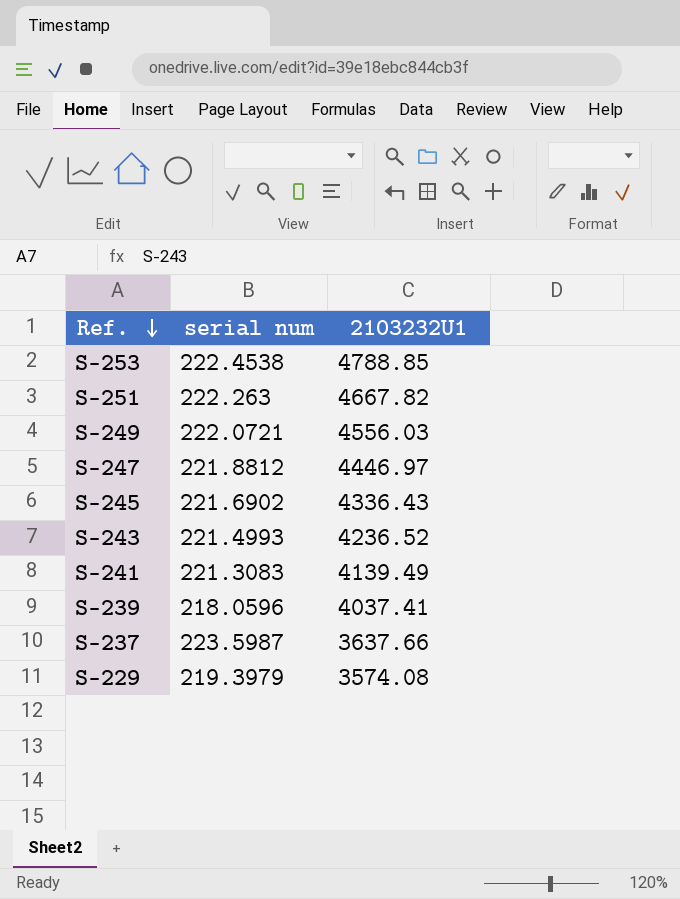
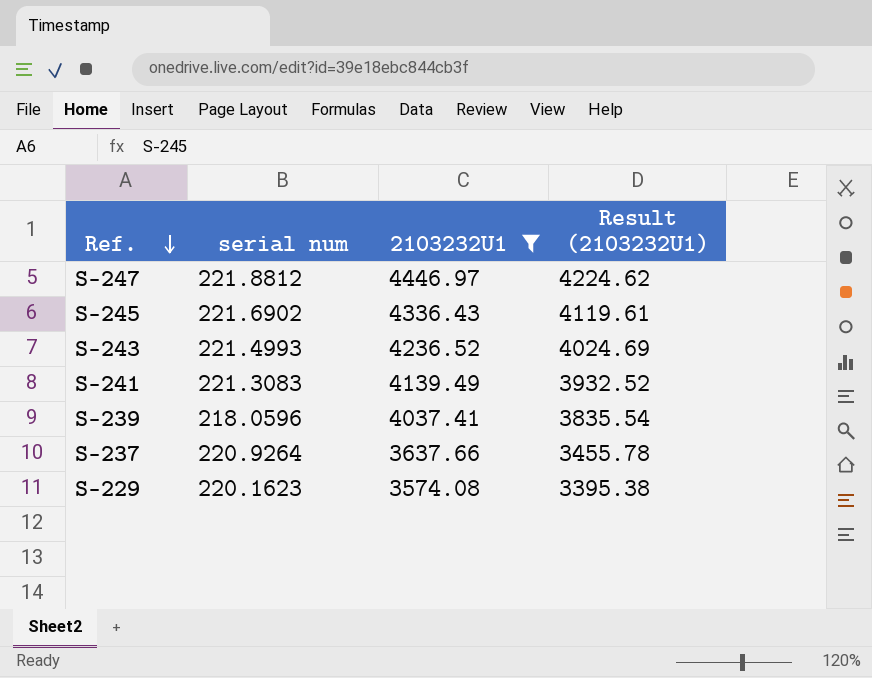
filter: none -> 2103232U1 <= 4446.97
column Result (2103232U1) | formula: none -> [2103232U1] * 0.95
S-237 | serial num: 223.5987 -> 220.9264
S-229 | serial num: 219.3979 -> 220.1623

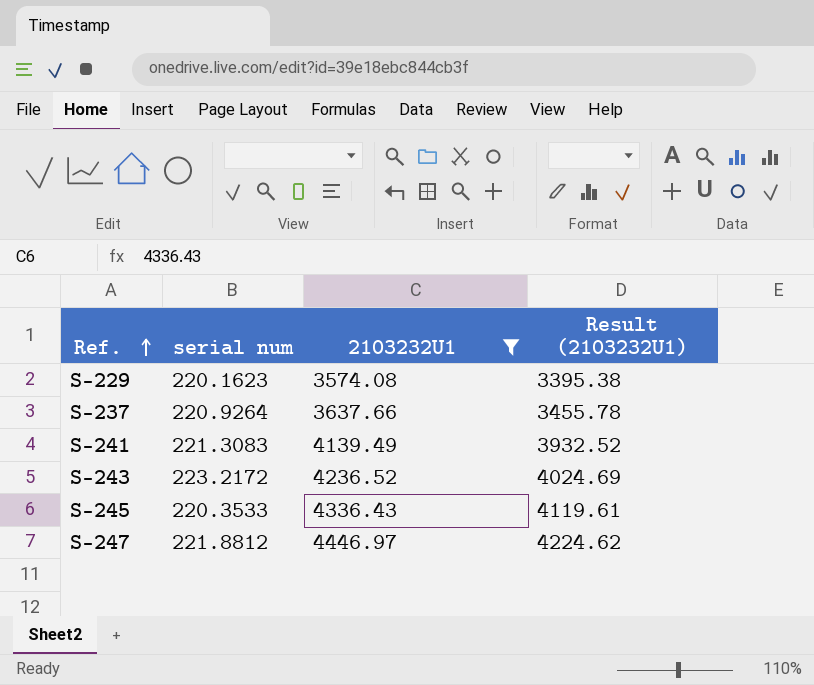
row order: Ref. descending -> Ref. ascending
row S-239: 218.0596 | 4037.41 | 3835.54 -> none
S-243 | serial num: 221.4993 -> 223.2172
S-245 | serial num: 221.6902 -> 220.3533

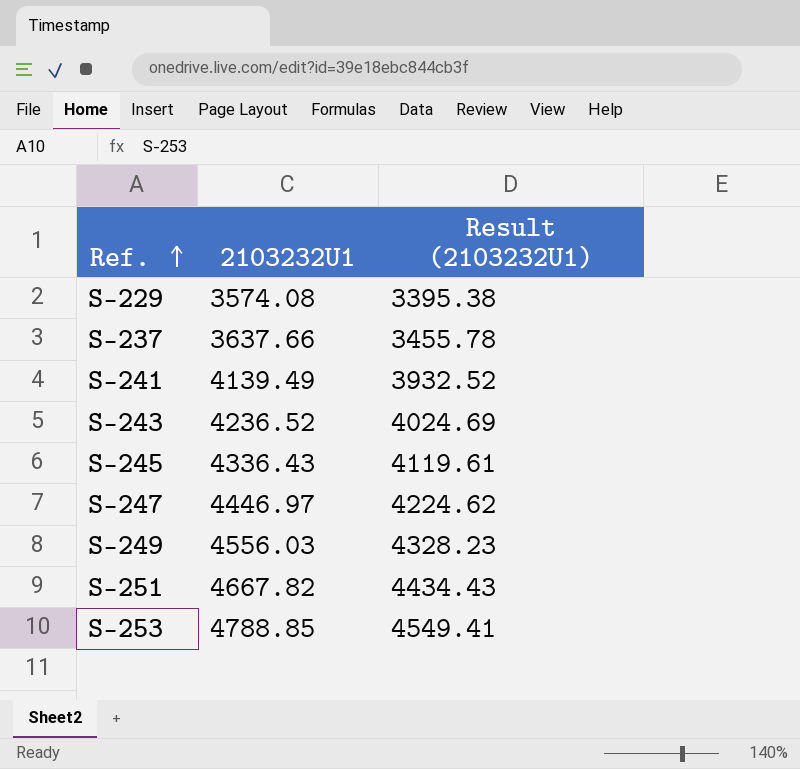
filter: 2103232U1 <= 4446.97 -> none
column serial num | position: 2 -> none

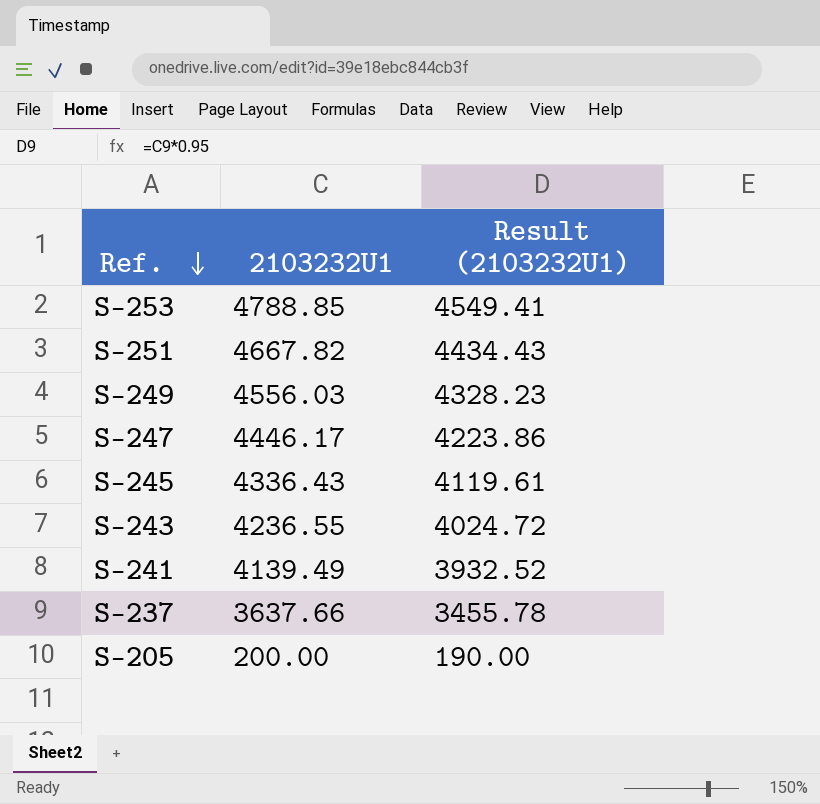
row order: Ref. ascending -> Ref. descending
row S-229: 3574.08 | 3395.38 -> none
S-247 | 2103232U1: 4446.97 -> 4446.17
S-247 | Result (2103232U1): 4224.62 -> 4223.86
S-243 | 2103232U1: 4236.52 -> 4236.55
S-243 | Result (2103232U1): 4024.69 -> 4024.72
row S-205: none -> 200.00 | 190.00

